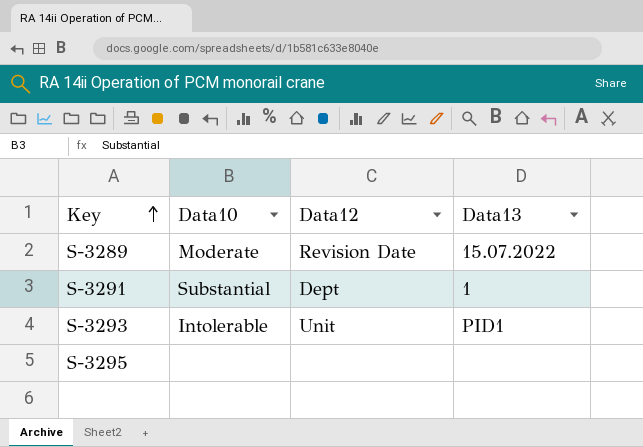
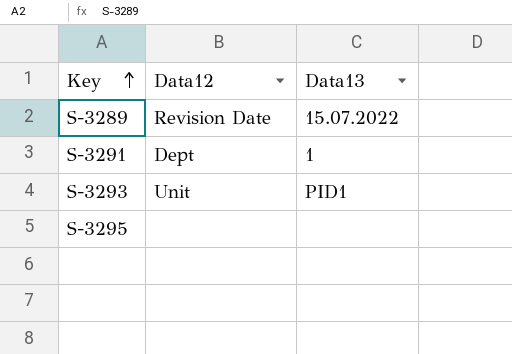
column Data10 | position: 2 -> none

